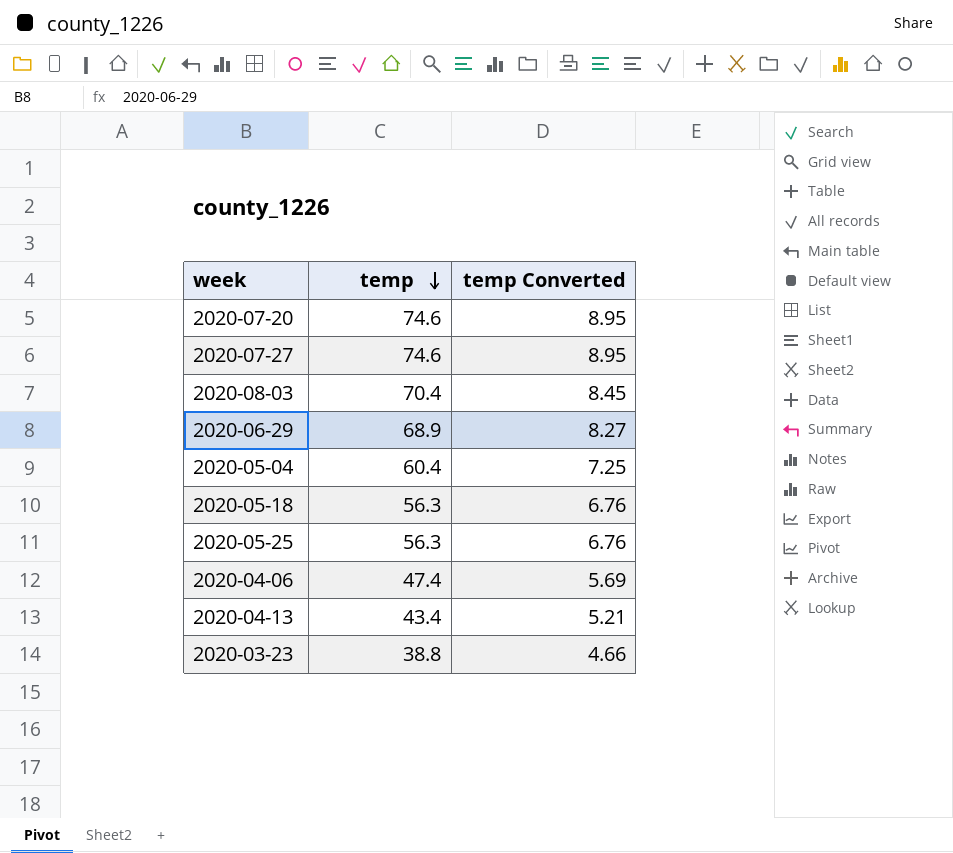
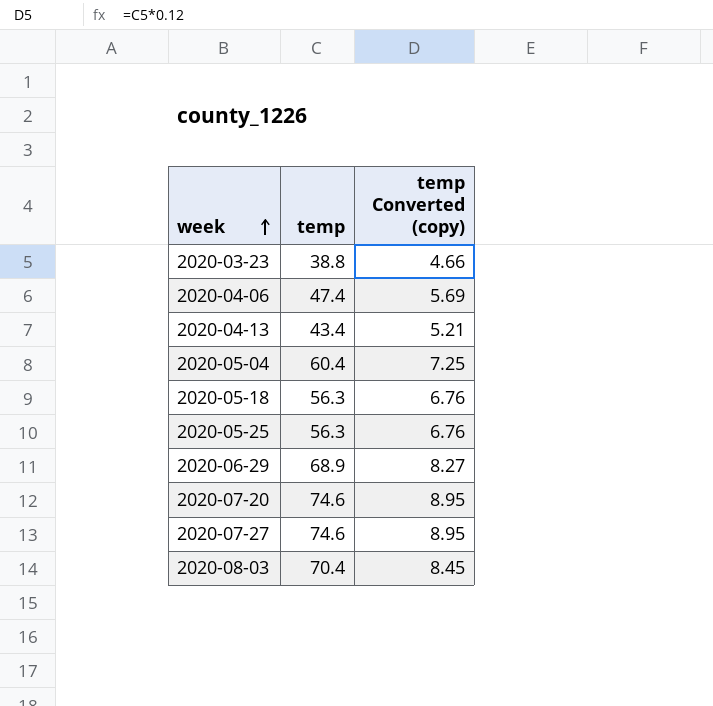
row order: temp descending -> week ascending
column name: temp Converted -> temp Converted (copy)

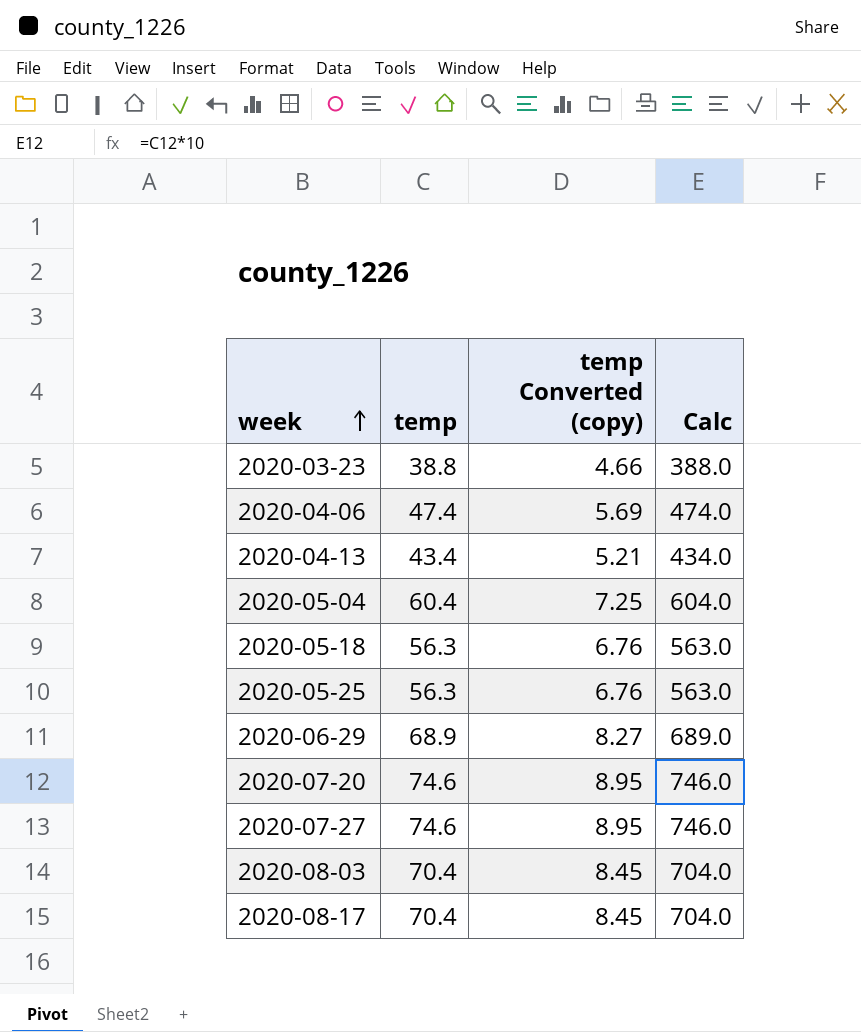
column Calc | formula: none -> [temp] * 10
row 2020-08-17: none -> 70.4 | 8.45 | 704.0

